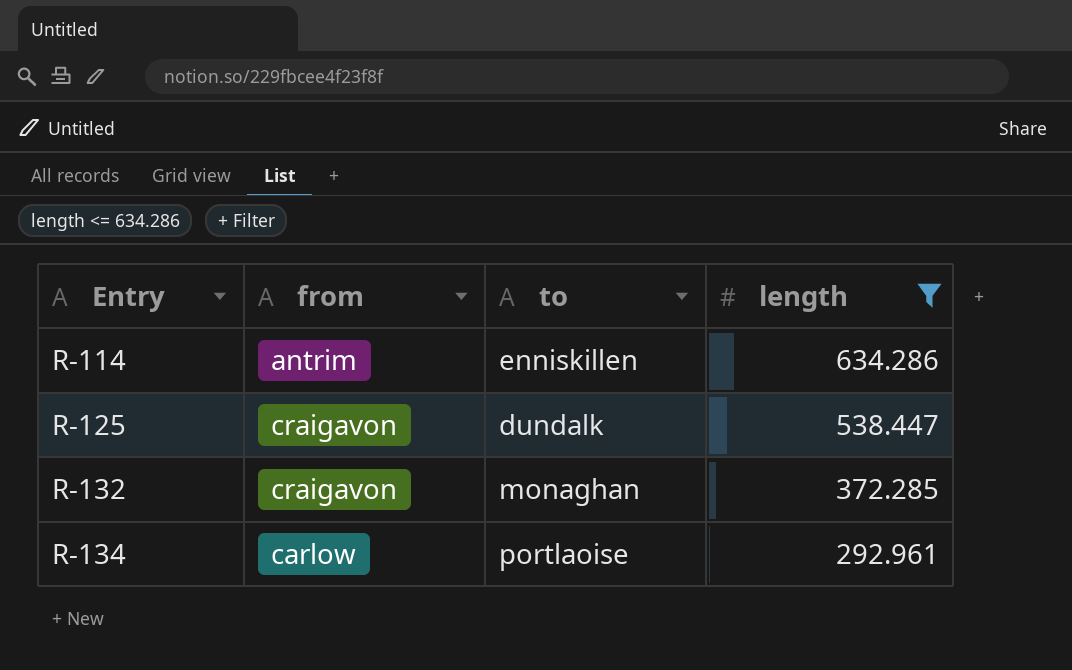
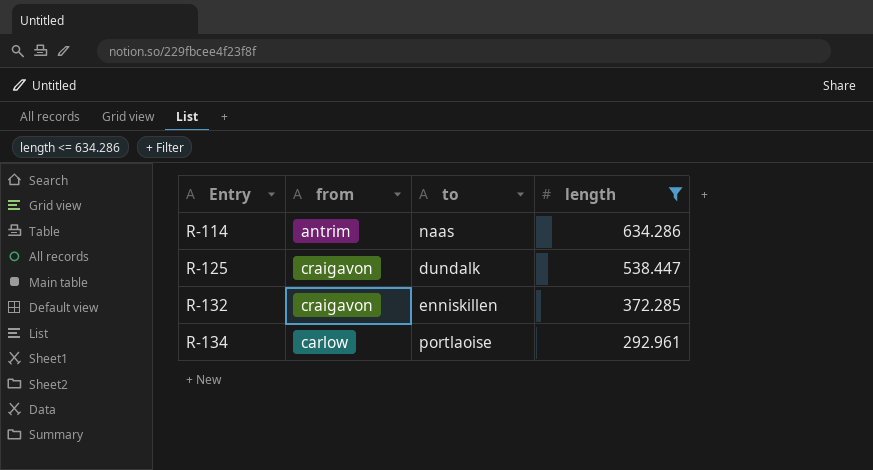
R-114 | to: enniskillen -> naas
R-132 | to: monaghan -> enniskillen

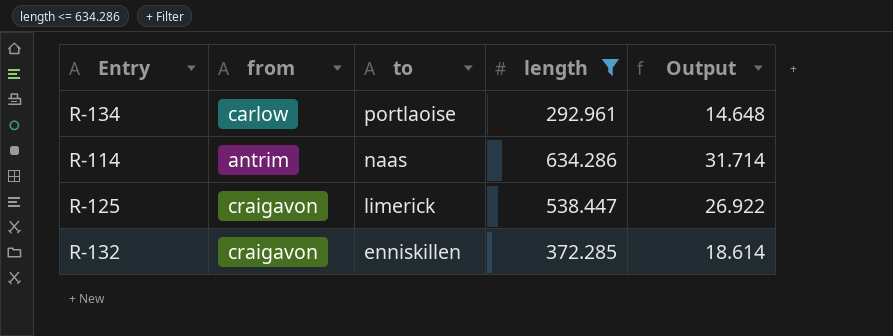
row order: Entry ascending -> to descending
column Output | formula: none -> [length] * 0.05
R-125 | to: dundalk -> limerick

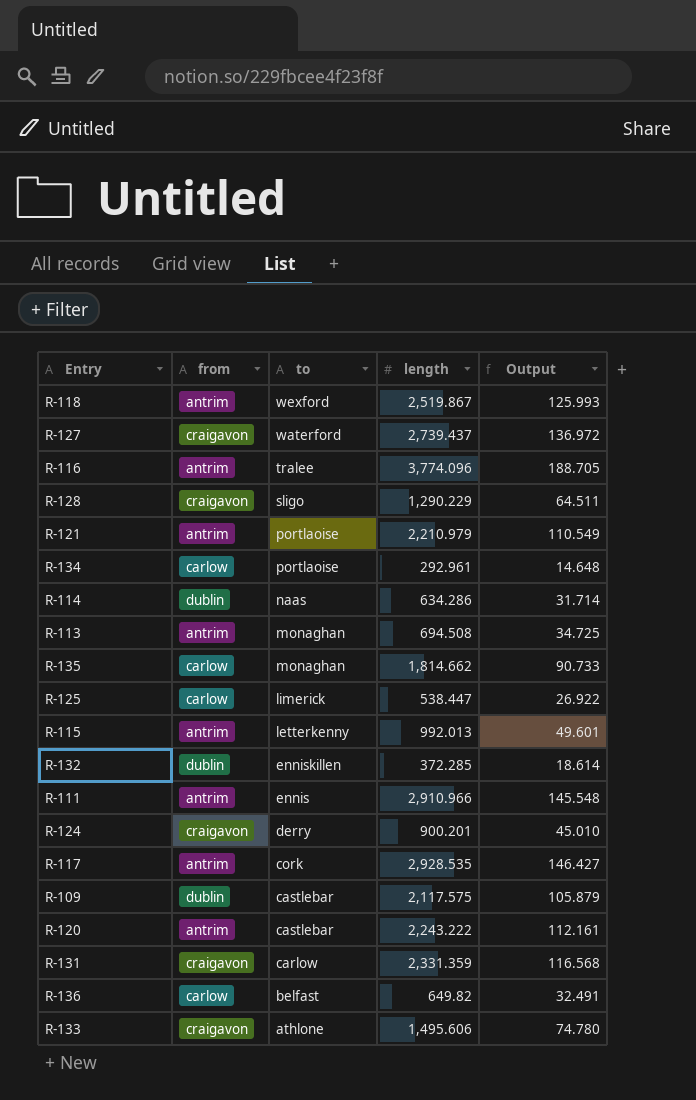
filter: length <= 634.286 -> none
R-114 | from: antrim -> dublin
R-125 | from: craigavon -> carlow
R-132 | from: craigavon -> dublin

